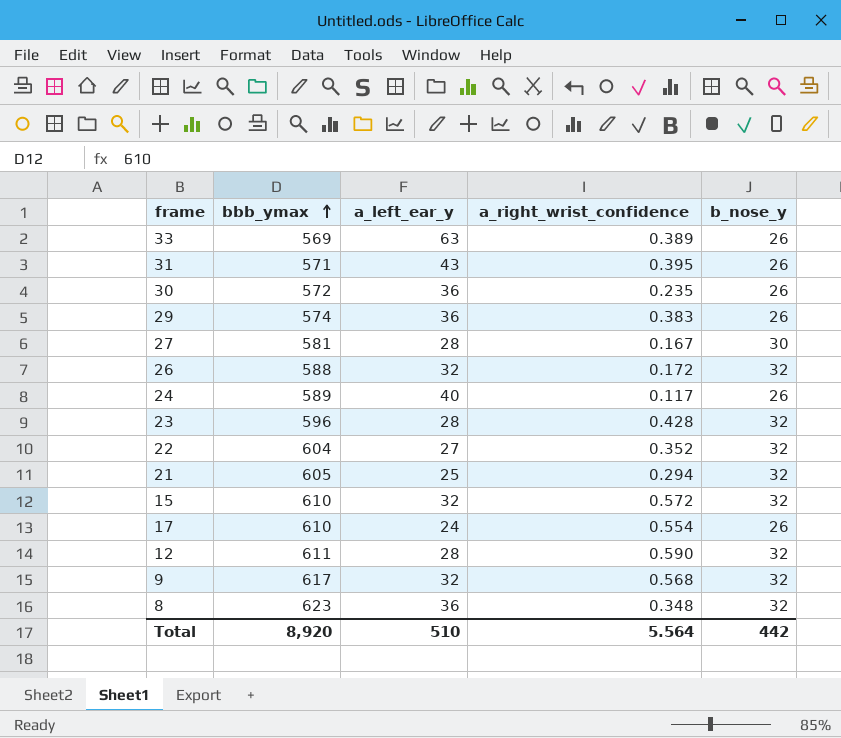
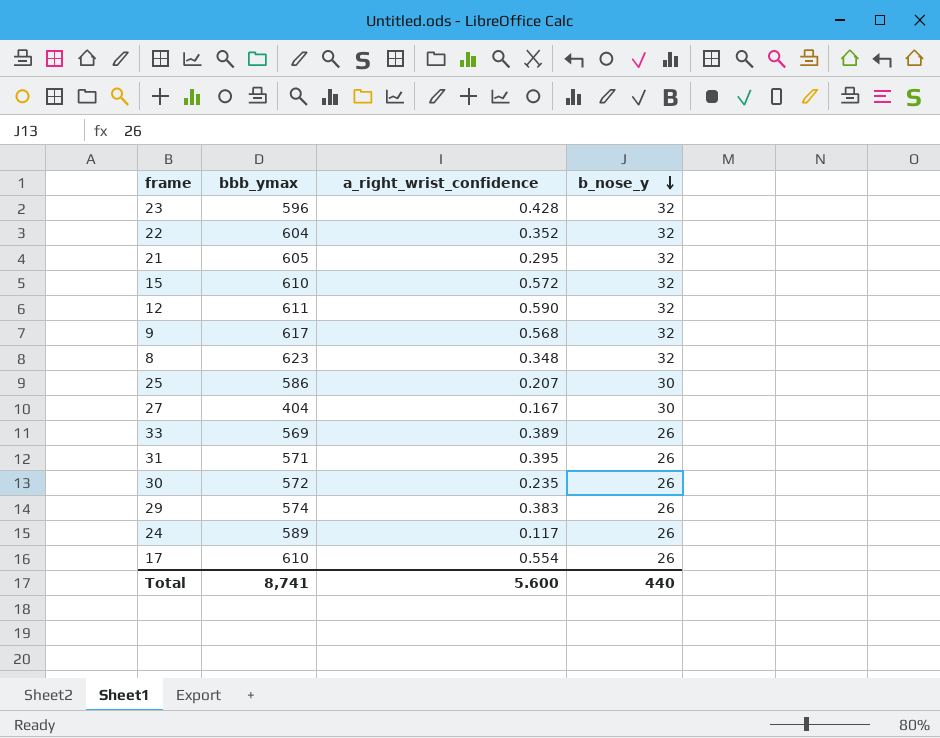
row order: bbb_ymax ascending -> b_nose_y descending
column a_left_ear_y | position: 3 -> none
row 26: 588 | 32 | 0.172 | 32 -> none
21 | a_right_wrist_confidence: 0.294 -> 0.295
row 25: none -> 586 | 0.207 | 30
27 | bbb_ymax: 581 -> 404
Total | bbb_ymax: 8,920 -> 8,741
Total | a_right_wrist_confidence: 5.564 -> 5.600
Total | b_nose_y: 442 -> 440

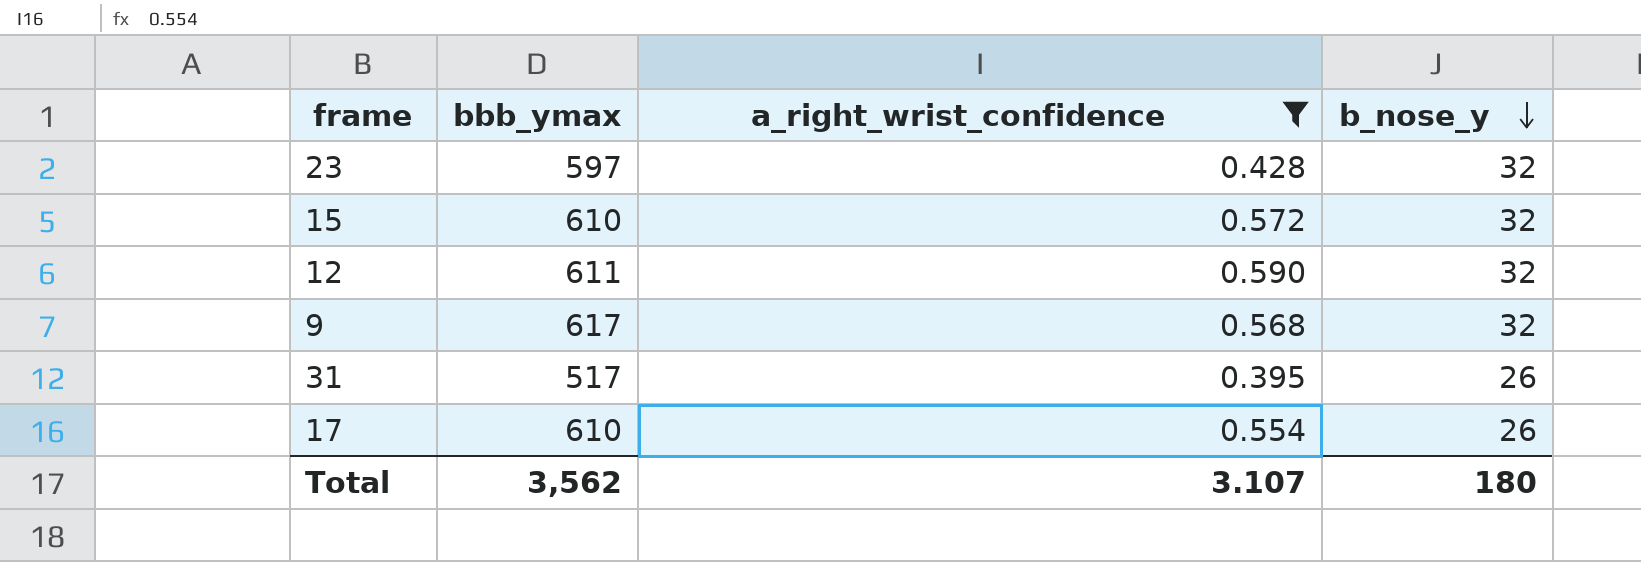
filter: none -> a_right_wrist_confidence >= 0.395
23 | bbb_ymax: 596 -> 597
31 | bbb_ymax: 571 -> 517
Total | bbb_ymax: 8,741 -> 3,562
Total | a_right_wrist_confidence: 5.600 -> 3.107
Total | b_nose_y: 440 -> 180

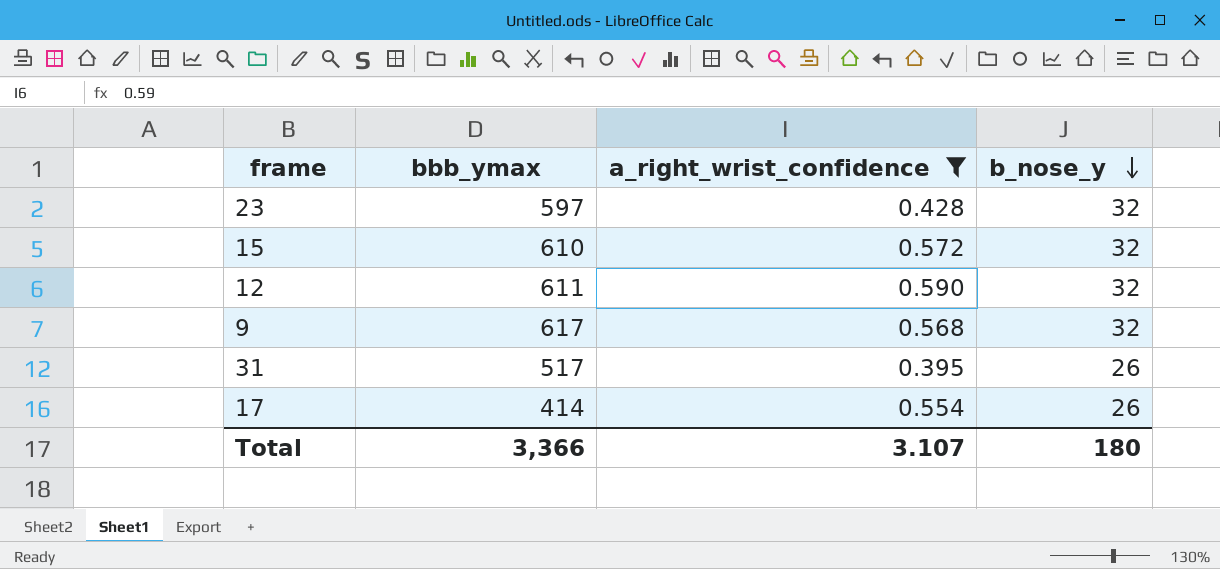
17 | bbb_ymax: 610 -> 414
Total | bbb_ymax: 3,562 -> 3,366

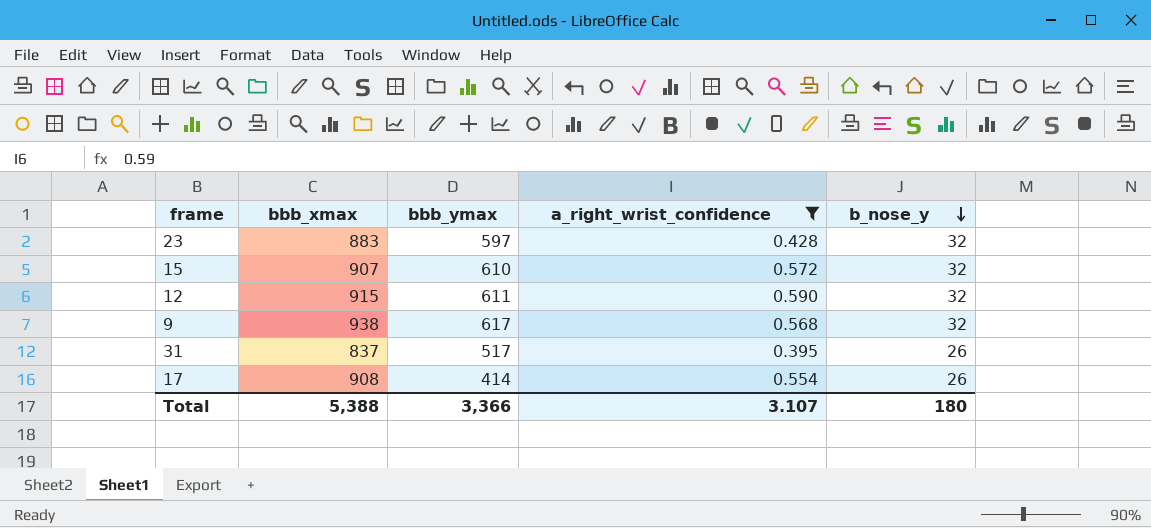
column bbb_xmax | position: none -> 2

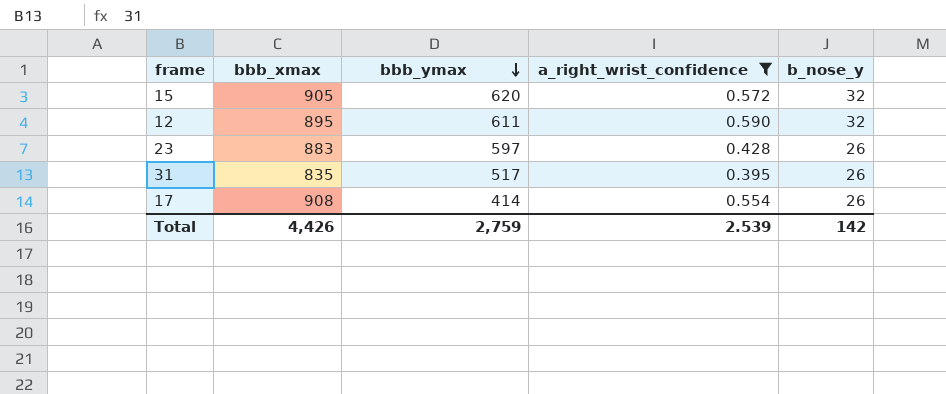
row order: b_nose_y descending -> bbb_ymax descending
row 9: 938 | 617 | 0.568 | 32 -> none
15 | bbb_xmax: 907 -> 905
15 | bbb_ymax: 610 -> 620
12 | bbb_xmax: 915 -> 895
23 | b_nose_y: 32 -> 26
31 | bbb_xmax: 837 -> 835
Total | bbb_xmax: 5,388 -> 4,426
Total | bbb_ymax: 3,366 -> 2,759
Total | a_right_wrist_confidence: 3.107 -> 2.539
Total | b_nose_y: 180 -> 142

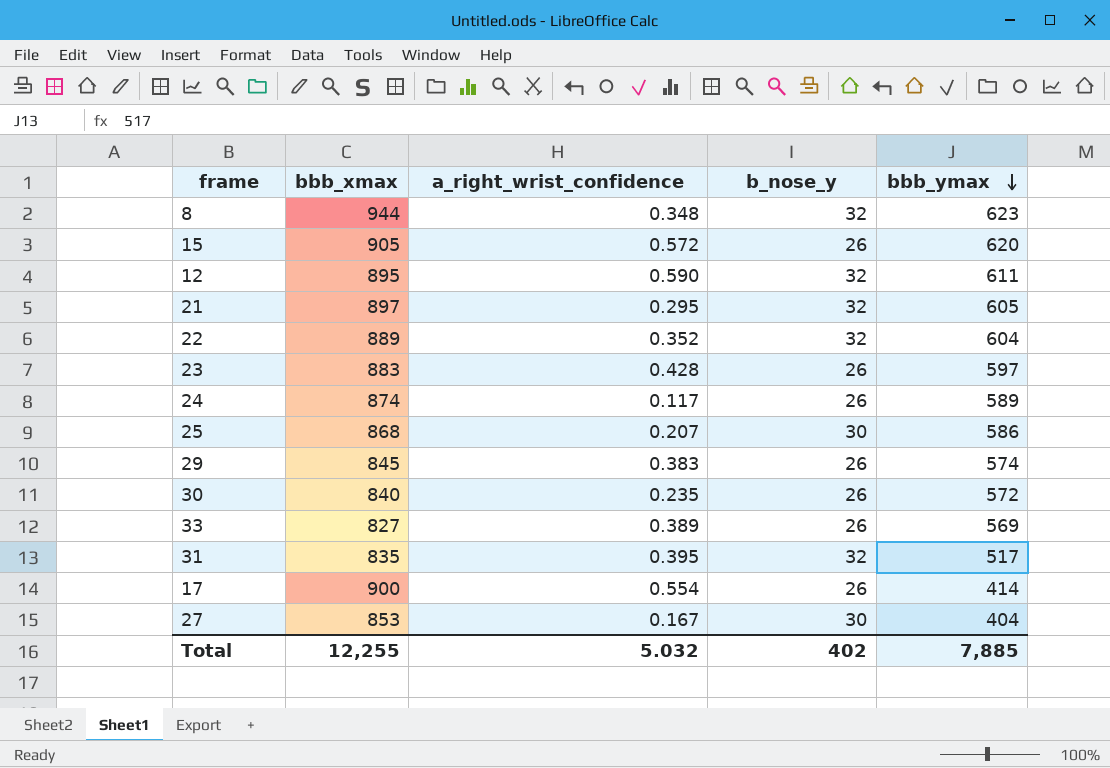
filter: a_right_wrist_confidence >= 0.395 -> none
column bbb_ymax | position: 3 -> 5
15 | b_nose_y: 32 -> 26
31 | b_nose_y: 26 -> 32
17 | bbb_xmax: 908 -> 900
Total | bbb_xmax: 4,426 -> 12,255
Total | a_right_wrist_confidence: 2.539 -> 5.032
Total | b_nose_y: 142 -> 402
Total | bbb_ymax: 2,759 -> 7,885

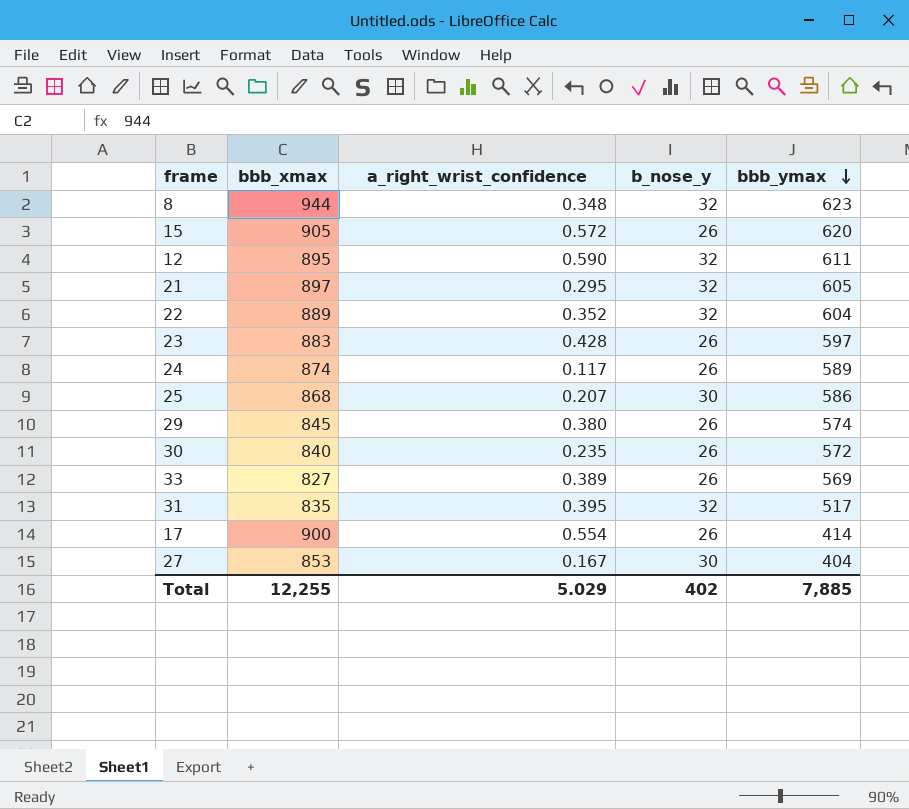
29 | a_right_wrist_confidence: 0.383 -> 0.380
Total | a_right_wrist_confidence: 5.032 -> 5.029

